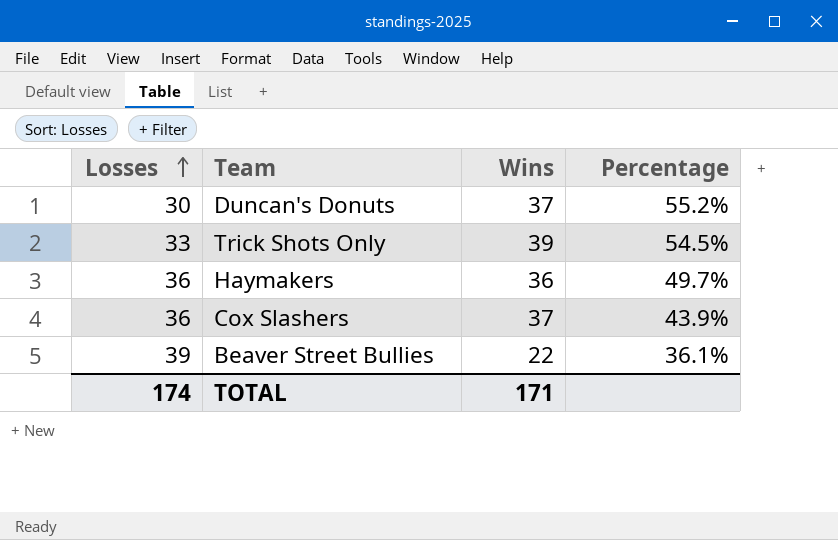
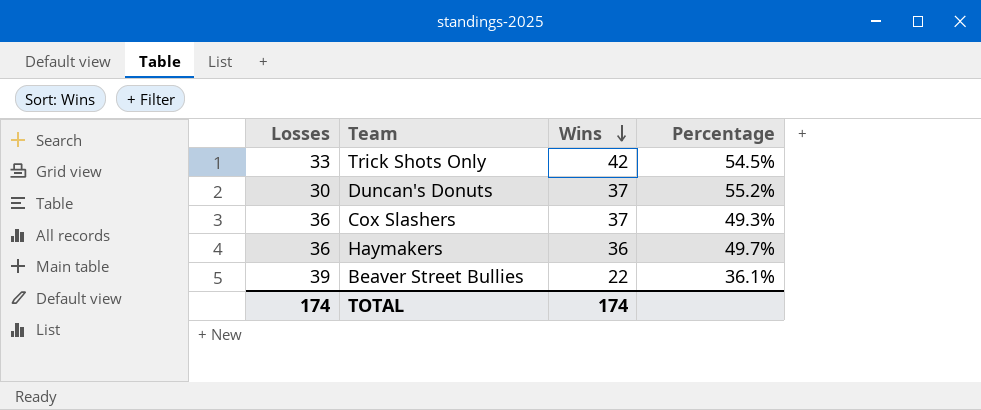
row order: Losses ascending -> Wins descending
Trick Shots Only | Wins: 39 -> 42
Cox Slashers | Percentage: 43.9% -> 49.3%
TOTAL | Wins: 171 -> 174

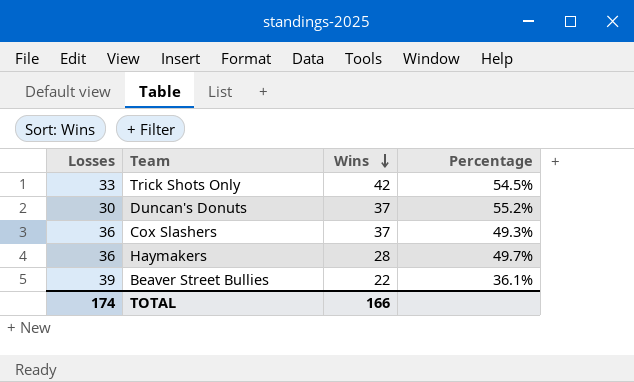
Haymakers | Wins: 36 -> 28
TOTAL | Wins: 174 -> 166

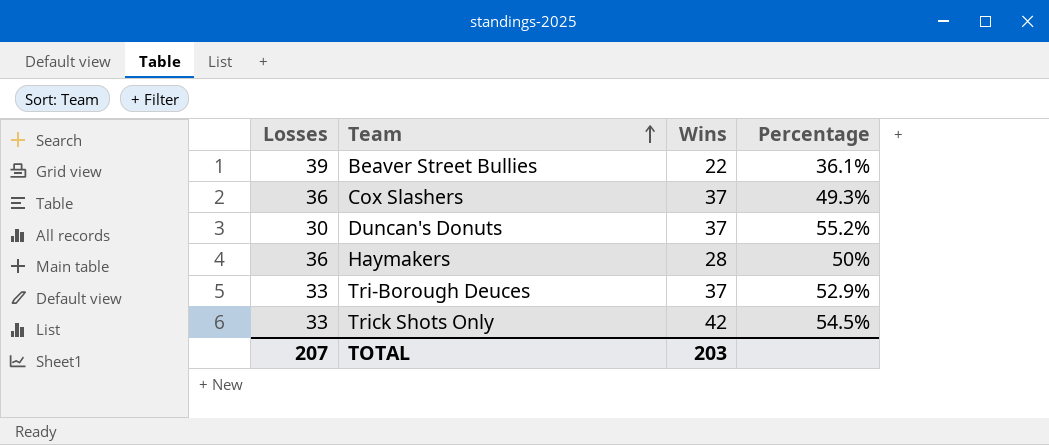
row order: Wins descending -> Team ascending
Haymakers | Percentage: 49.7% -> 50%
row Tri-Borough Deuces: none -> 33 | 37 | 52.9%
TOTAL | Losses: 174 -> 207
TOTAL | Wins: 166 -> 203

